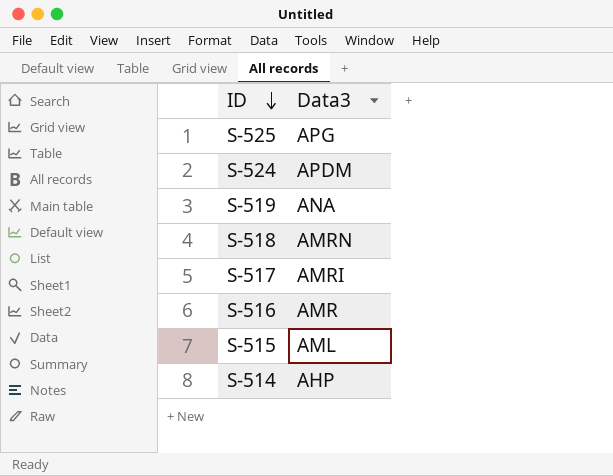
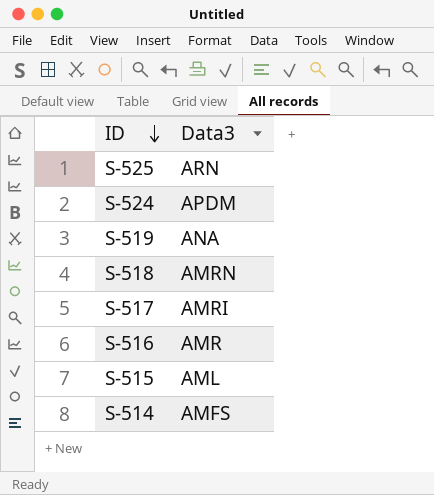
S-525 | Data3: APG -> ARN
S-514 | Data3: AHP -> AMFS

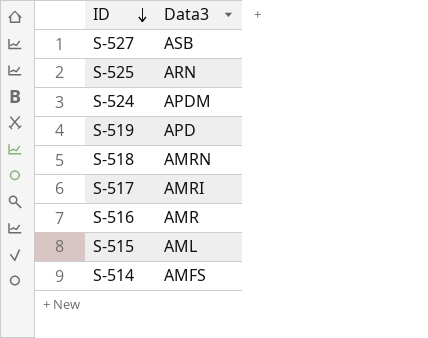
row S-527: none -> ASB
S-519 | Data3: ANA -> APD

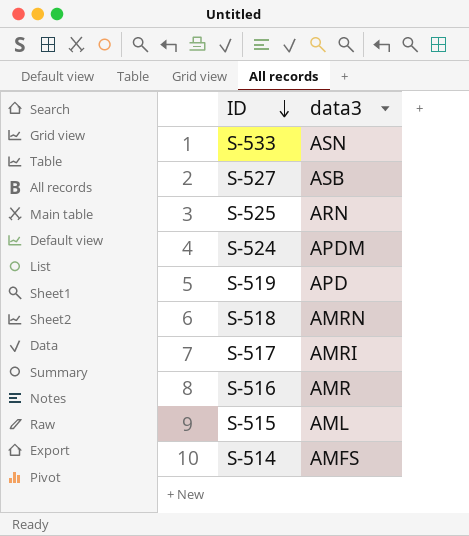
column name: Data3 -> data3
row S-533: none -> ASN

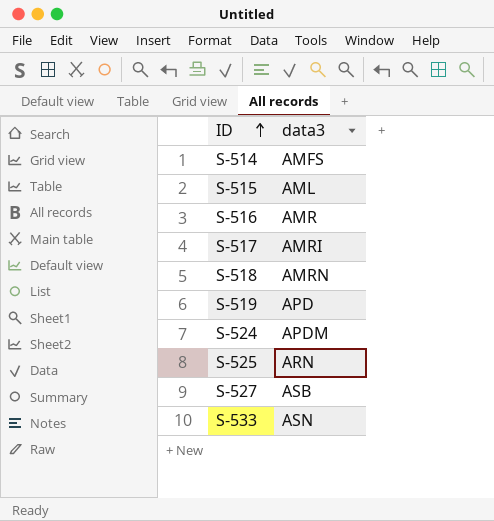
row order: ID descending -> ID ascending

